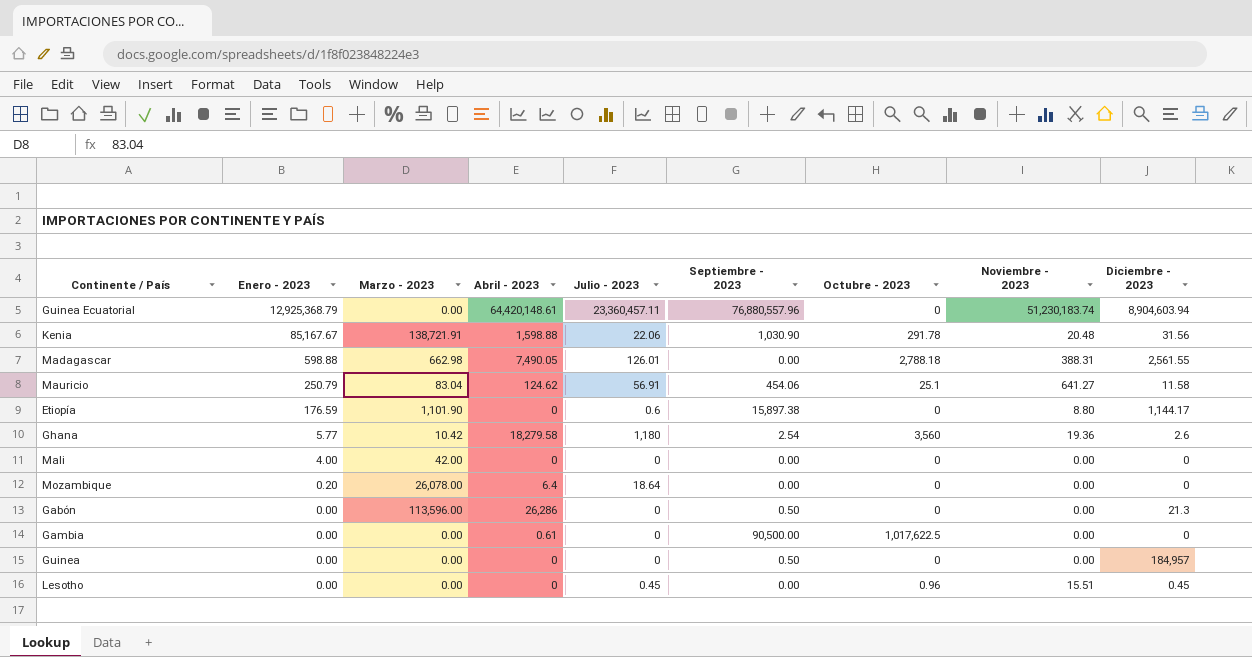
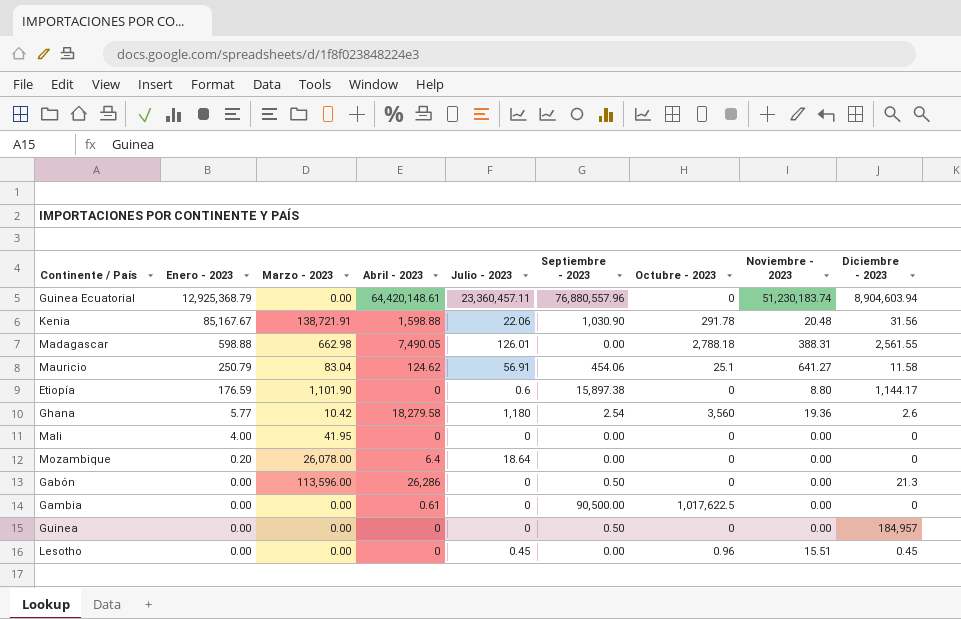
Mali | Marzo - 2023: 42.00 -> 41.95

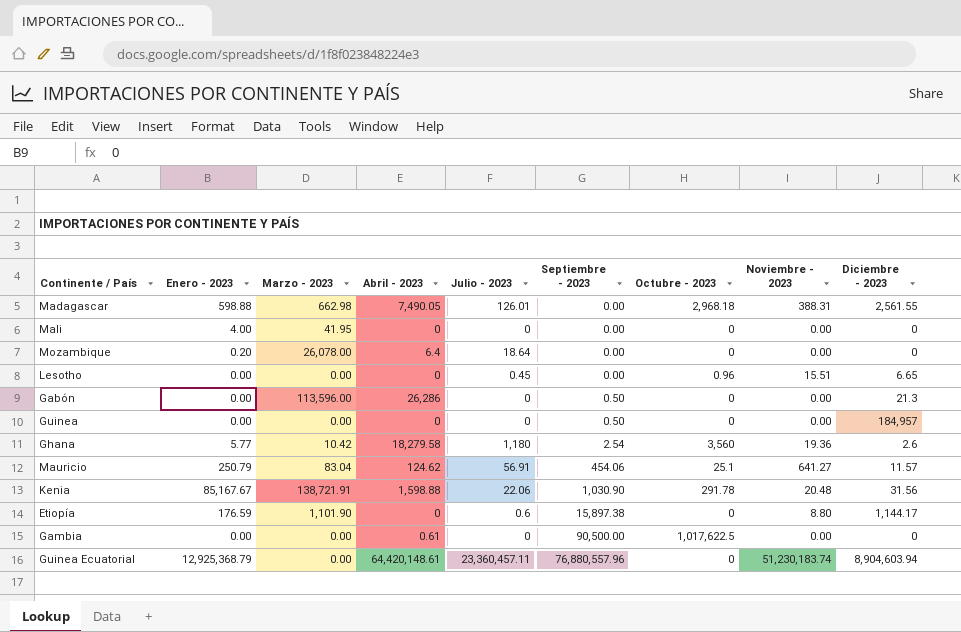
row order: Enero - 2023 descending -> Septiembre - 2023 ascending
Madagascar | Octubre - 2023: 2,788.18 -> 2,968.18
Lesotho | Diciembre - 2023: 0.45 -> 6.65
Mauricio | Diciembre - 2023: 11.58 -> 11.57

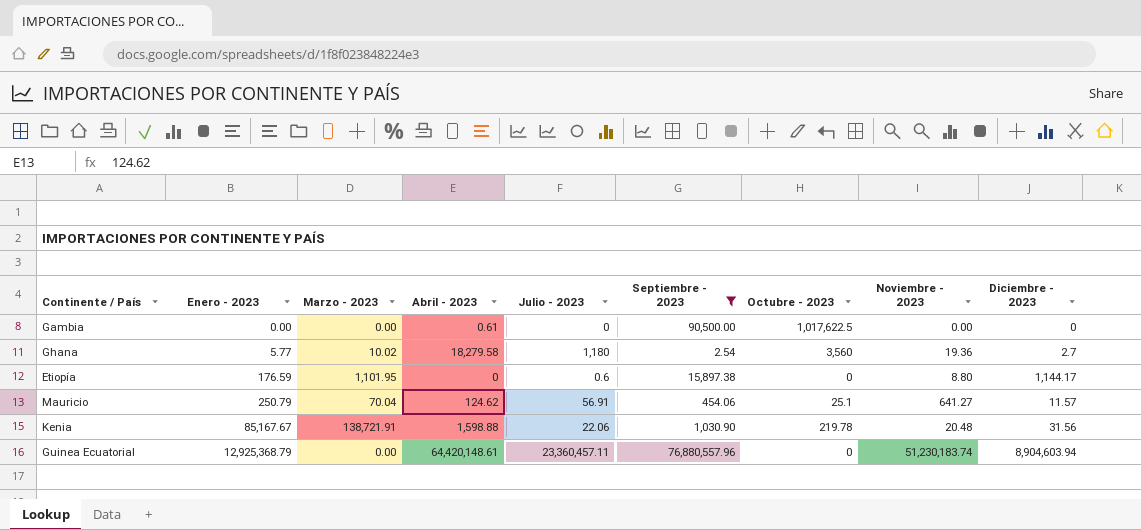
filter: none -> Septiembre - 2023 >= 2.54
row order: Septiembre - 2023 ascending -> Enero - 2023 ascending
Ghana | Marzo - 2023: 10.42 -> 10.02
Ghana | Diciembre - 2023: 2.6 -> 2.7
Etiopía | Marzo - 2023: 1,101.90 -> 1,101.95
Mauricio | Marzo - 2023: 83.04 -> 70.04
Kenia | Octubre - 2023: 291.78 -> 219.78

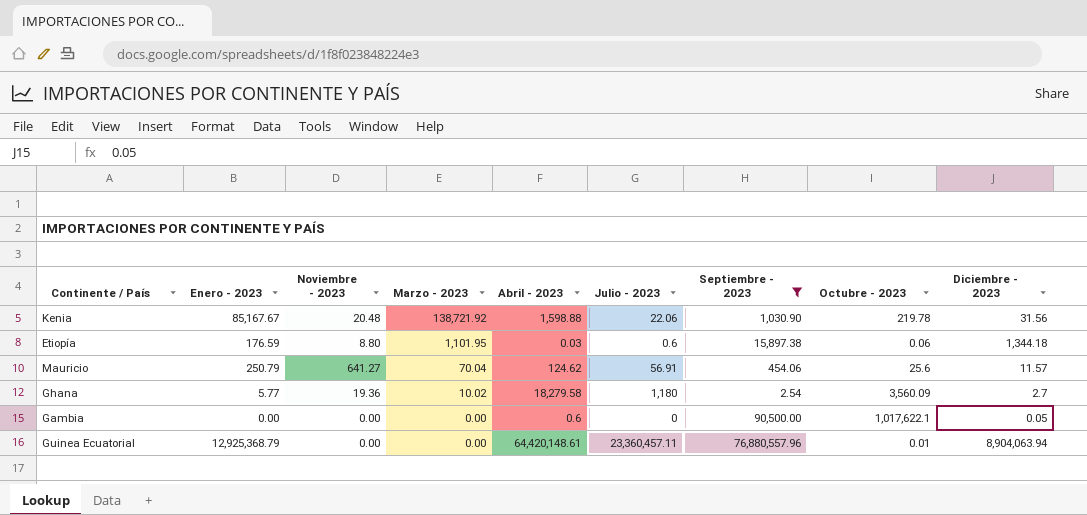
row order: Enero - 2023 ascending -> Marzo - 2023 descending
column Noviembre - 2023 | position: 8 -> 3
Kenia | Marzo - 2023: 138,721.91 -> 138,721.92
Etiopía | Abril - 2023: 0 -> 0.03
Etiopía | Octubre - 2023: 0 -> 0.06
Etiopía | Diciembre - 2023: 1,144.17 -> 1,344.18
Mauricio | Octubre - 2023: 25.1 -> 25.6
Ghana | Octubre - 2023: 3,560 -> 3,560.09
Gambia | Abril - 2023: 0.61 -> 0.6
Gambia | Octubre - 2023: 1,017,622.5 -> 1,017,622.1
Gambia | Diciembre - 2023: 0 -> 0.05
Guinea Ecuatorial | Noviembre - 2023: 51,230,183.74 -> 0.00
Guinea Ecuatorial | Octubre - 2023: 0 -> 0.01
Guinea Ecuatorial | Diciembre - 2023: 8,904,603.94 -> 8,904,063.94

